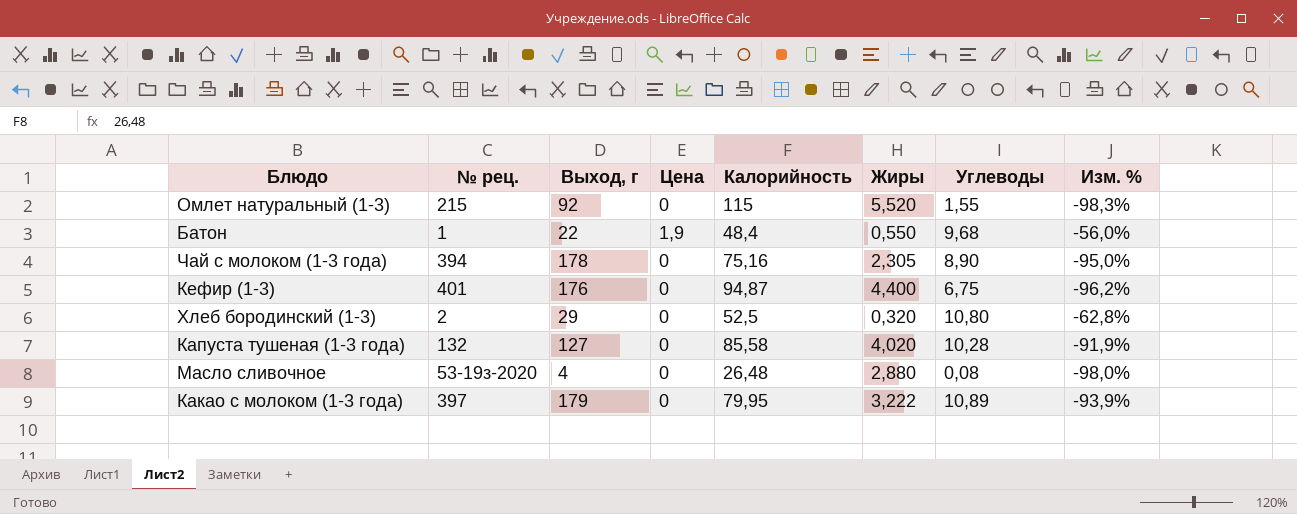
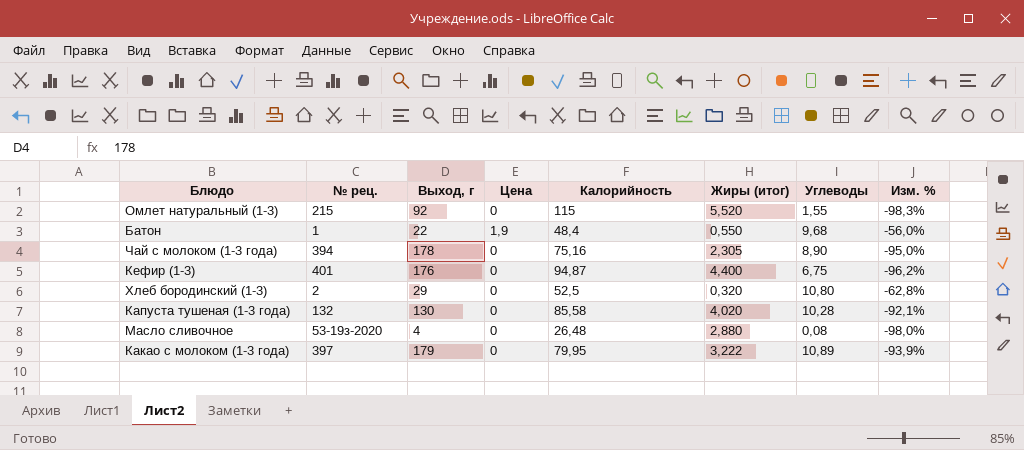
column name: Жиры -> Жиры (итог)
Капуста тушеная (1-3 года) | Выход, г: 127 -> 130
Капуста тушеная (1-3 года) | Изм. %: -91,9% -> -92,1%

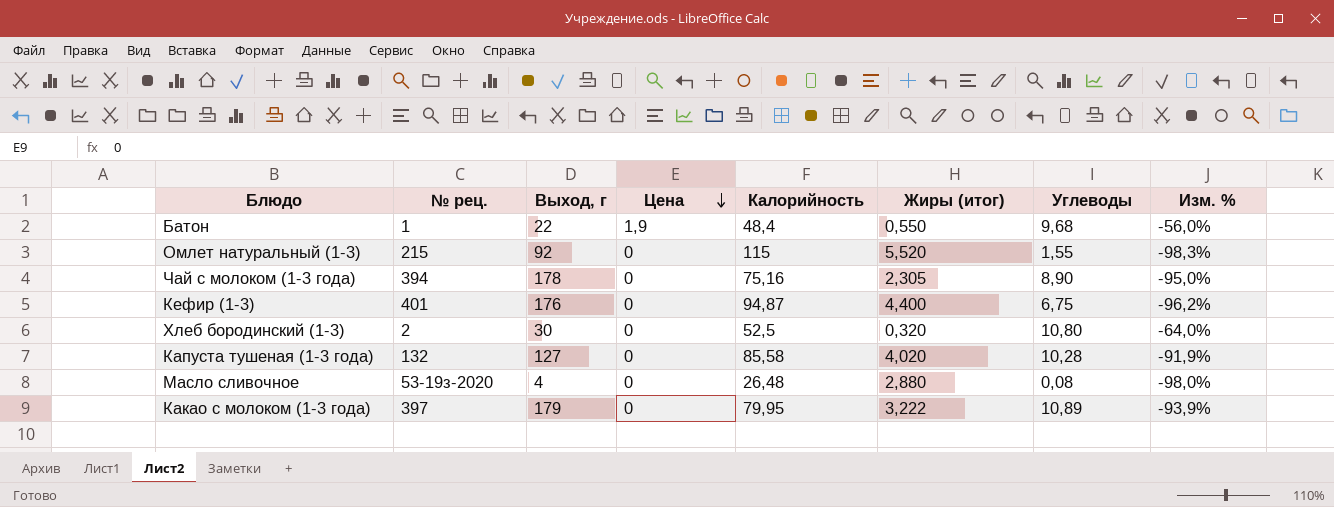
row order: none -> Цена descending
Хлеб бородинский (1-3) | Выход, г: 29 -> 30
Хлеб бородинский (1-3) | Изм. %: -62,8% -> -64,0%
Капуста тушеная (1-3 года) | Выход, г: 130 -> 127
Капуста тушеная (1-3 года) | Изм. %: -92,1% -> -91,9%

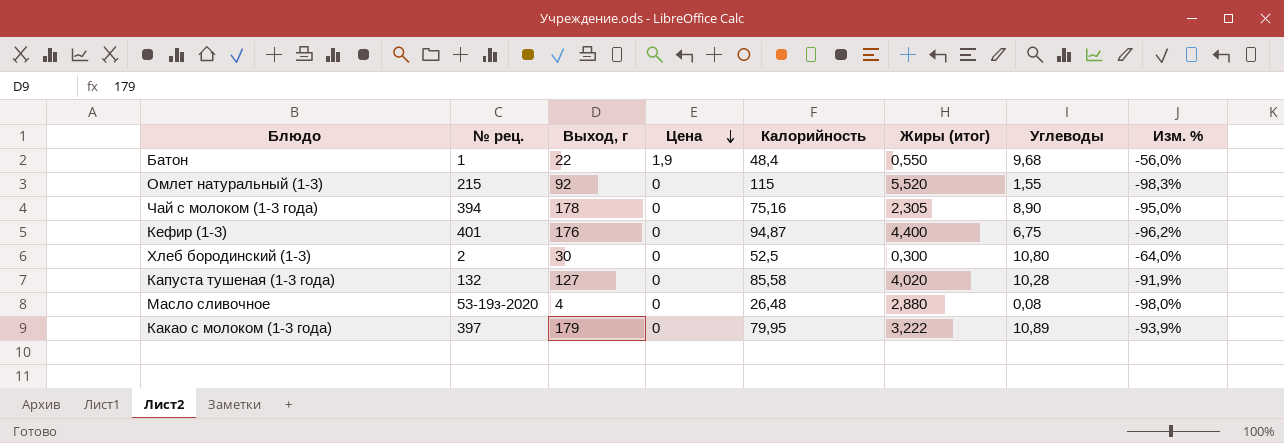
Хлеб бородинский (1-3) | Жиры (итог): 0,320 -> 0,300

